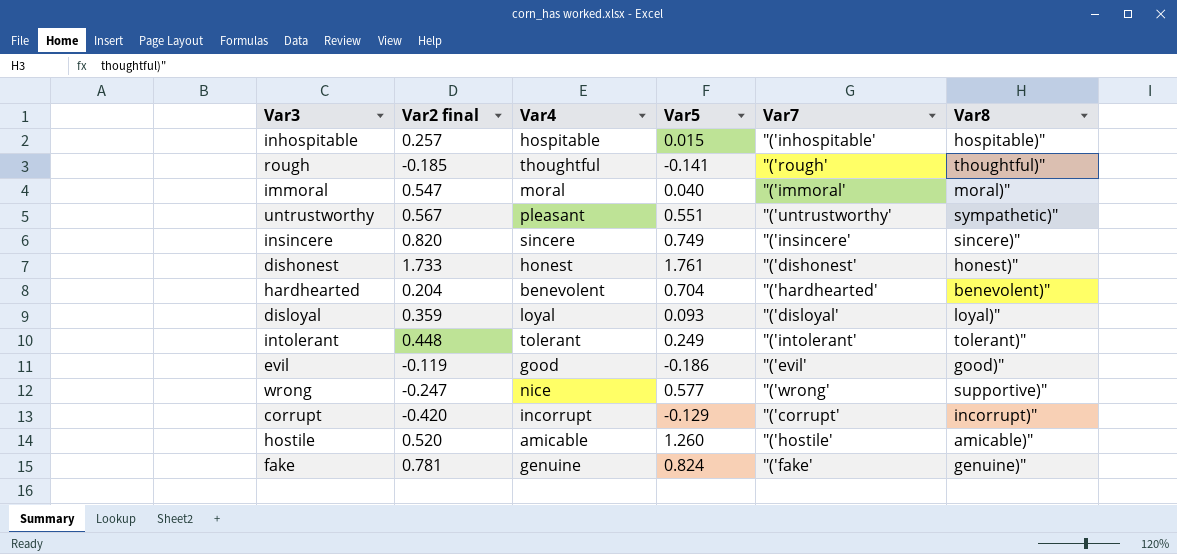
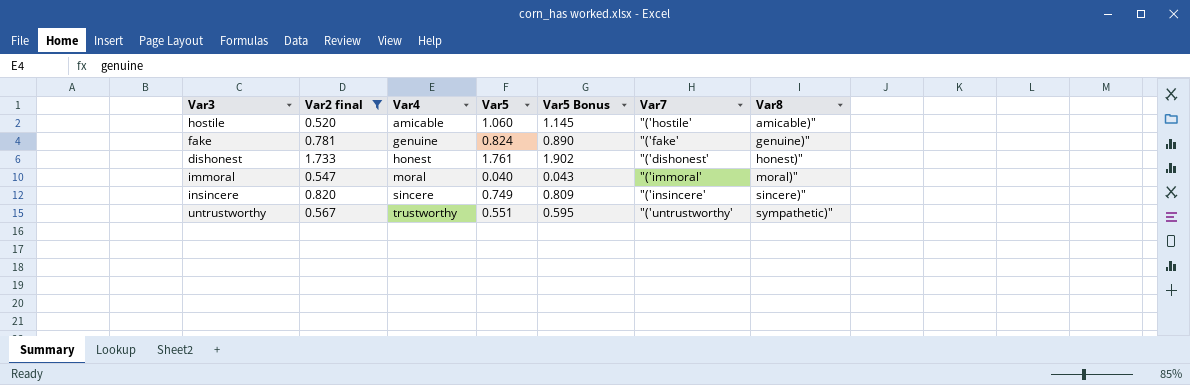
filter: none -> Var2 final >= 0.520
row order: none -> Var4 ascending
column Var5 Bonus | formula: none -> [Var5] * 1.08
hostile | Var5: 1.260 -> 1.060
untrustworthy | Var4: pleasant -> trustworthy

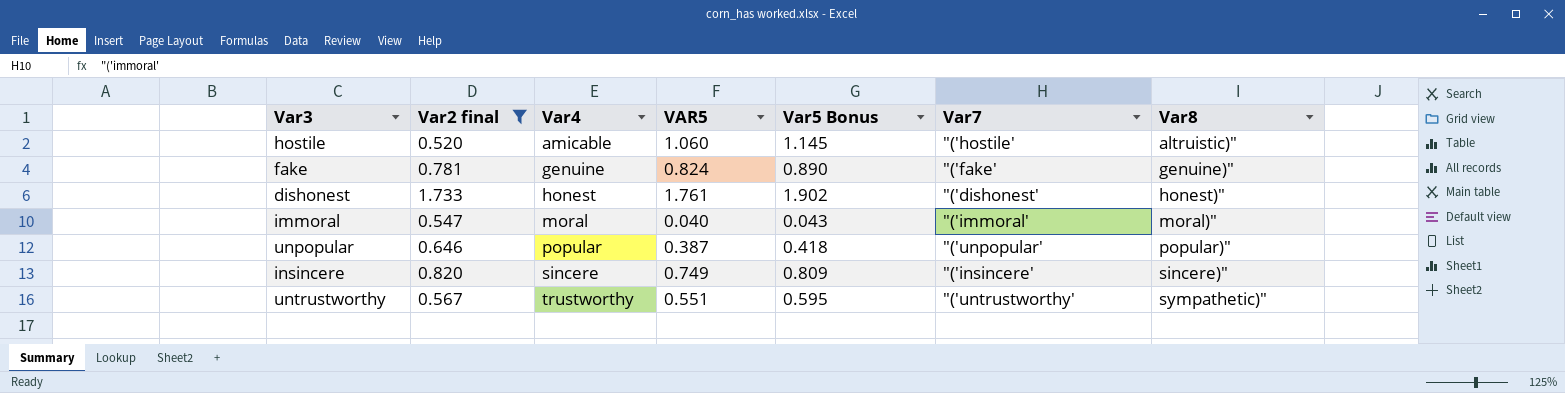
column name: Var5 -> VAR5
hostile | Var8: amicable)" -> altruistic)"
row unpopular: none -> 0.646 | popular | 0.387 | 0.418 | "('unpopular' | popular)"

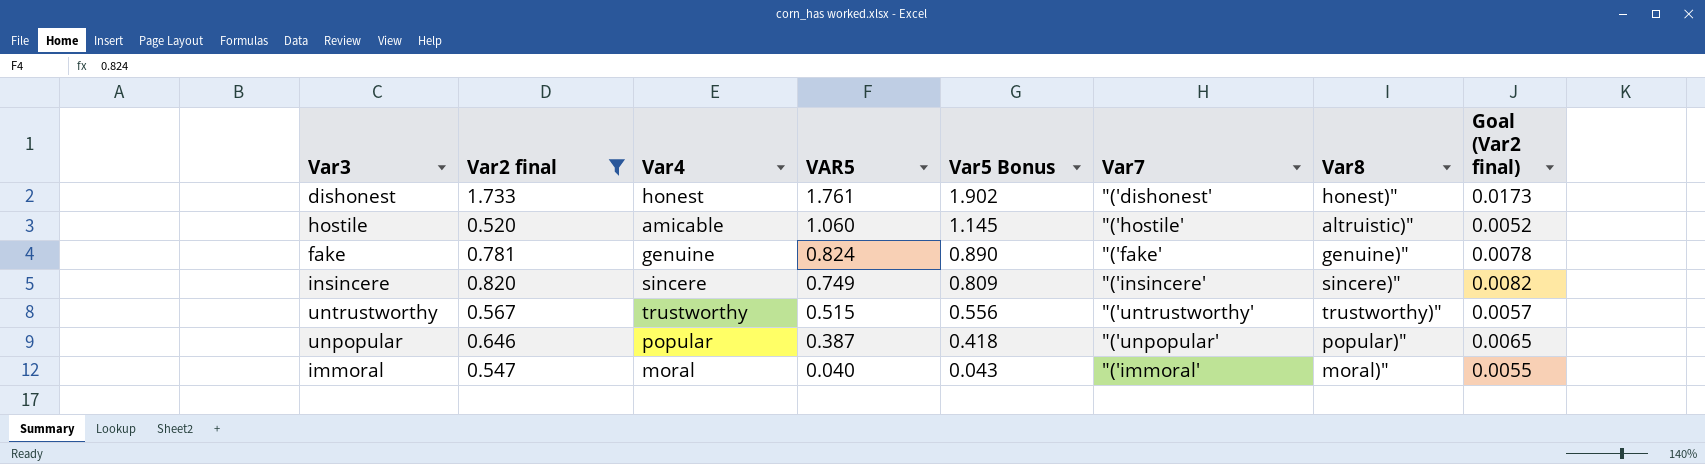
row order: Var4 ascending -> VAR5 descending
column Goal (Var2 final) | formula: none -> [Var2 final] * 0.01
untrustworthy | VAR5: 0.551 -> 0.515
untrustworthy | Var5 Bonus: 0.595 -> 0.556
untrustworthy | Var8: sympathetic)" -> trustworthy)"

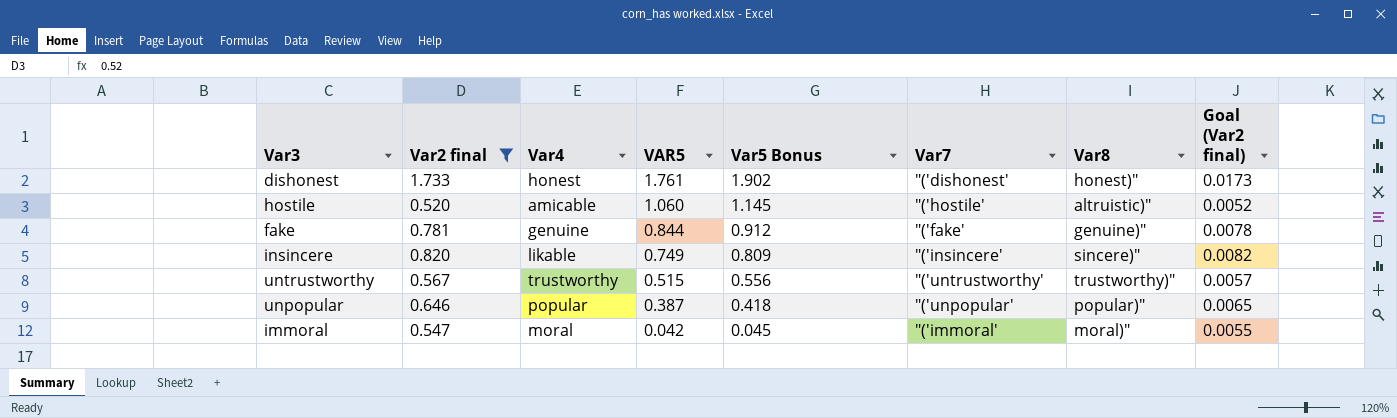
fake | VAR5: 0.824 -> 0.844
fake | Var5 Bonus: 0.890 -> 0.912
insincere | Var4: sincere -> likable
immoral | VAR5: 0.040 -> 0.042
immoral | Var5 Bonus: 0.043 -> 0.045

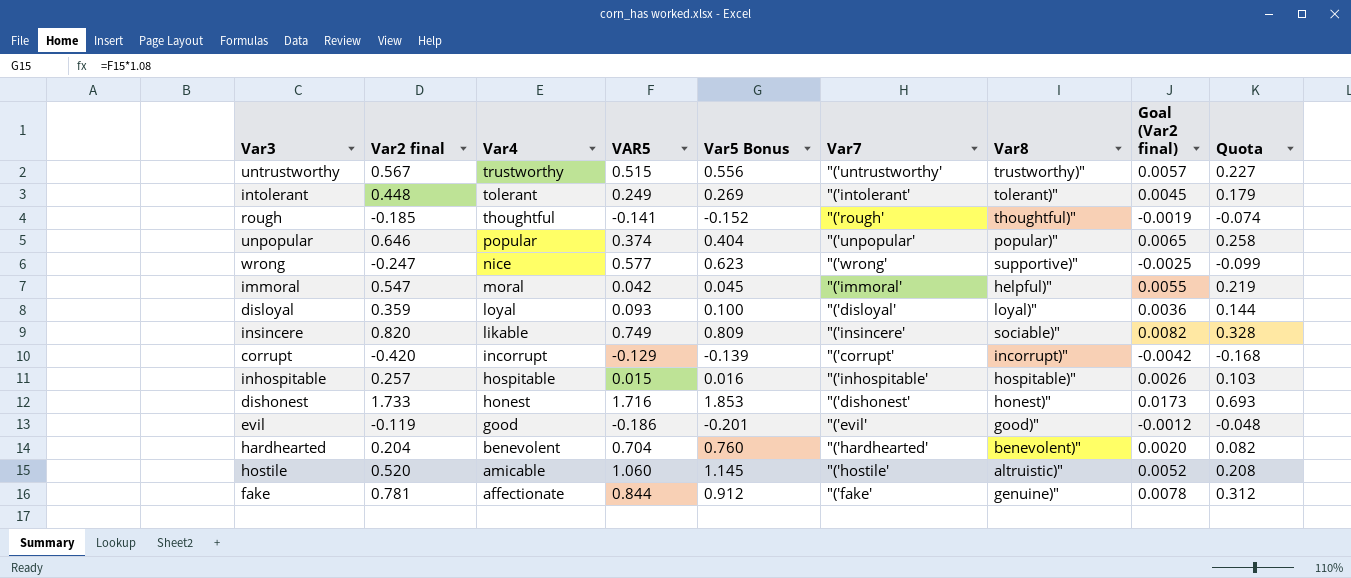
filter: Var2 final >= 0.520 -> none
row order: VAR5 descending -> Var4 descending
column Quota | formula: none -> [Var2 final] * 0.4
unpopular | VAR5: 0.387 -> 0.374
unpopular | Var5 Bonus: 0.418 -> 0.404
immoral | Var8: moral)" -> helpful)"
insincere | Var8: sincere)" -> sociable)"
dishonest | VAR5: 1.761 -> 1.716
dishonest | Var5 Bonus: 1.902 -> 1.853
fake | Var4: genuine -> affectionate

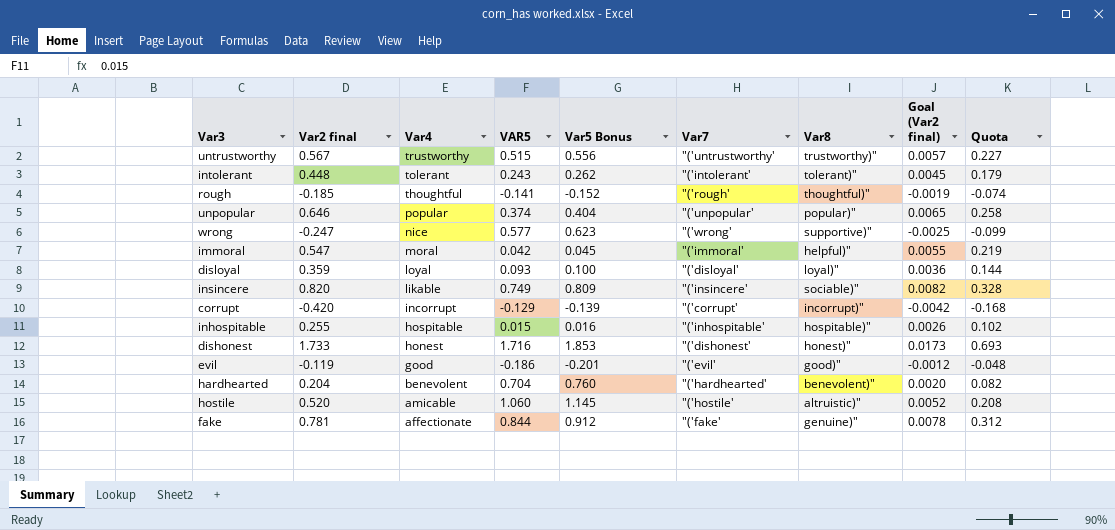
intolerant | VAR5: 0.249 -> 0.243
intolerant | Var5 Bonus: 0.269 -> 0.262
inhospitable | Var2 final: 0.257 -> 0.255
inhospitable | Quota: 0.103 -> 0.102

